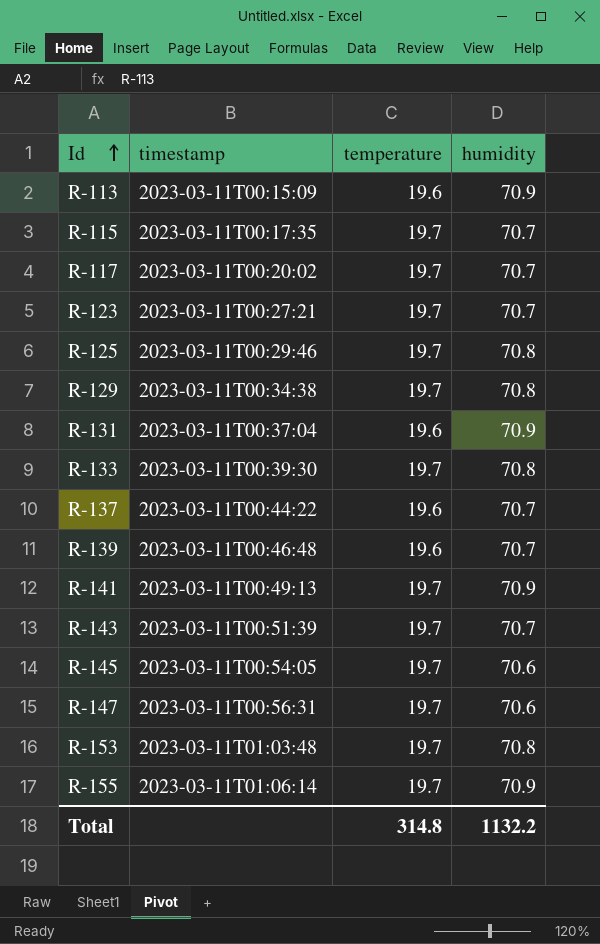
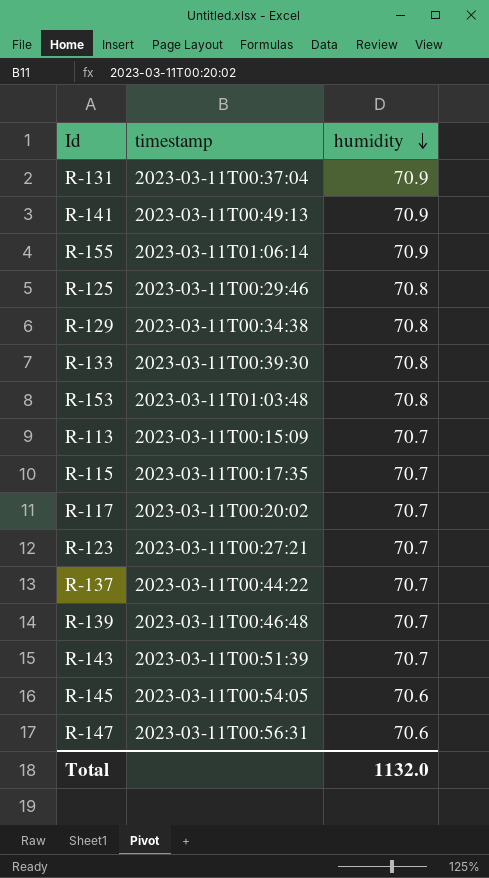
row order: Id ascending -> humidity descending
column temperature | position: 3 -> none
R-113 | humidity: 70.9 -> 70.7
Total | humidity: 1132.2 -> 1132.0

